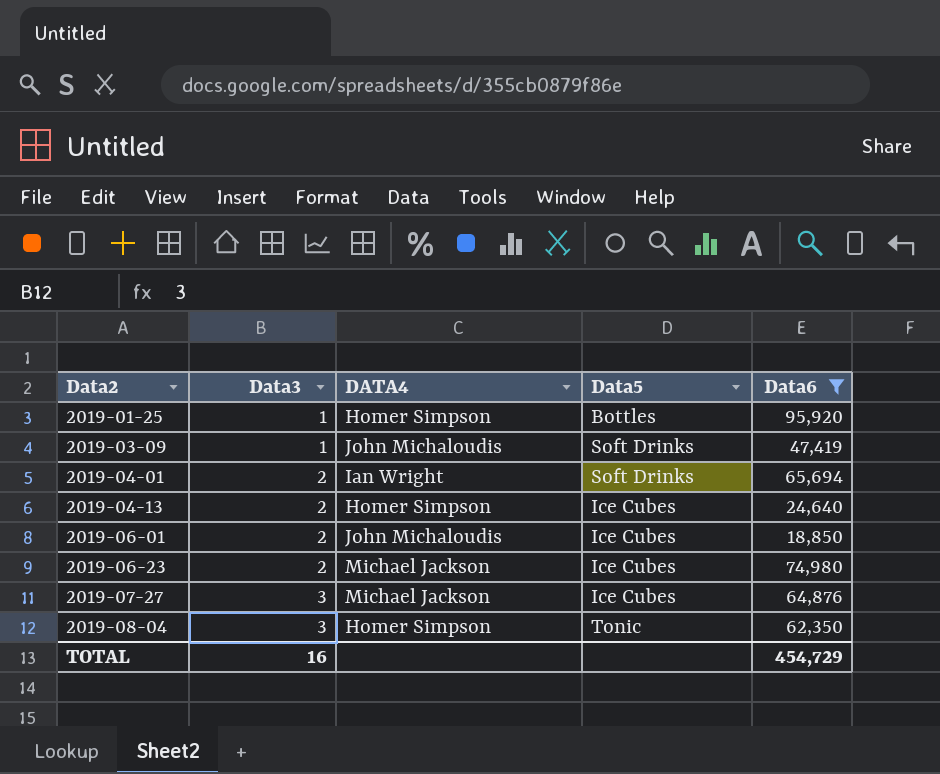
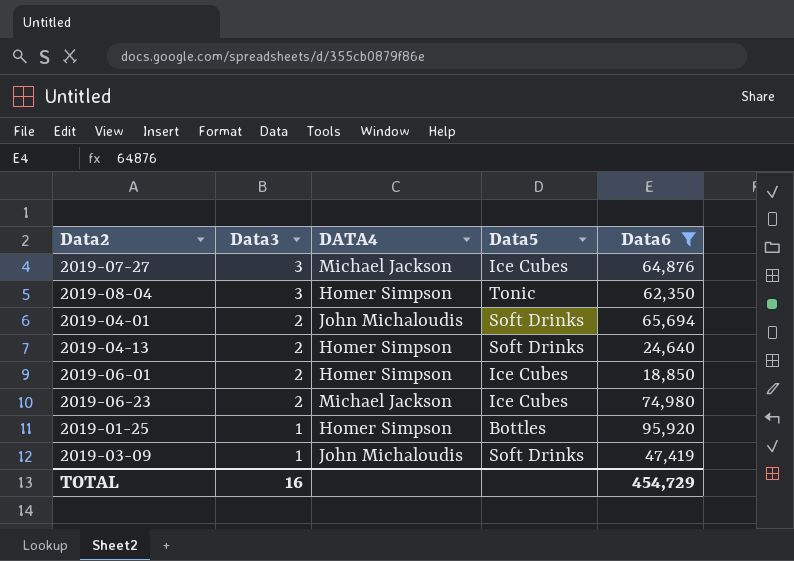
row order: Data2 ascending -> Data3 descending
2019-04-01 | DATA4: Ian Wright -> John Michaloudis
2019-04-13 | Data5: Ice Cubes -> Soft Drinks
2019-06-01 | DATA4: John Michaloudis -> Homer Simpson

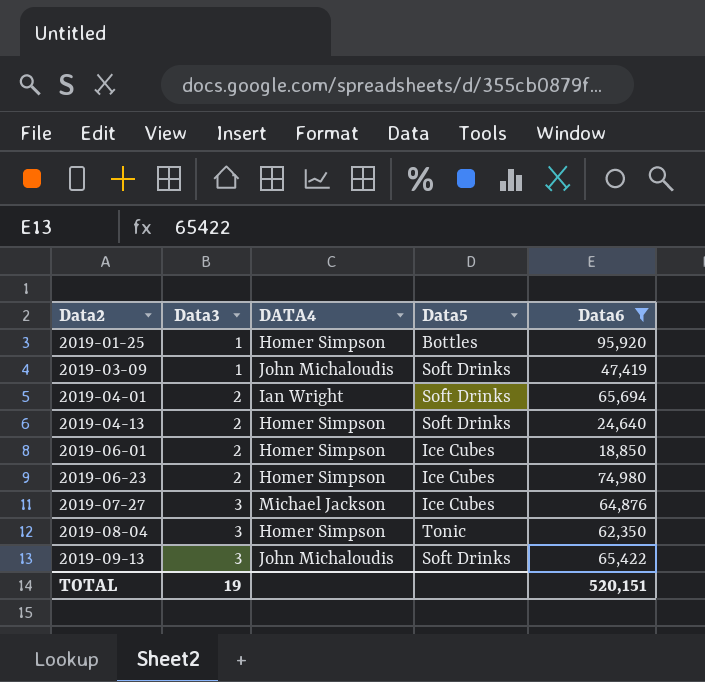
row order: Data3 descending -> Data2 ascending
2019-04-01 | DATA4: John Michaloudis -> Ian Wright
2019-06-23 | DATA4: Michael Jackson -> Homer Simpson
row 2019-09-13: none -> 3 | John Michaloudis | Soft Drinks | 65,422
TOTAL | Data3: 16 -> 19
TOTAL | Data6: 454,729 -> 520,151

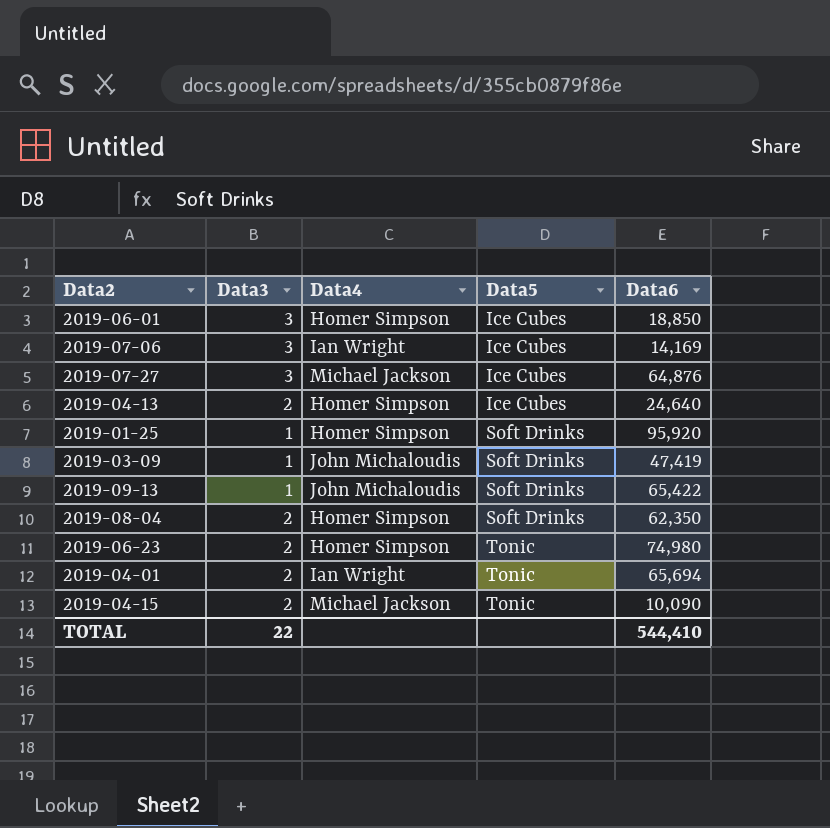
filter: Data6 >= 18,850 -> none
row order: Data2 ascending -> Data5 ascending
column name: DATA4 -> Data4
2019-06-01 | Data3: 2 -> 3
2019-04-13 | Data5: Soft Drinks -> Ice Cubes
2019-01-25 | Data5: Bottles -> Soft Drinks
2019-09-13 | Data3: 3 -> 1
2019-08-04 | Data3: 3 -> 2
2019-08-04 | Data5: Tonic -> Soft Drinks
2019-06-23 | Data5: Ice Cubes -> Tonic
2019-04-01 | Data5: Soft Drinks -> Tonic
TOTAL | Data3: 19 -> 22
TOTAL | Data6: 520,151 -> 544,410

